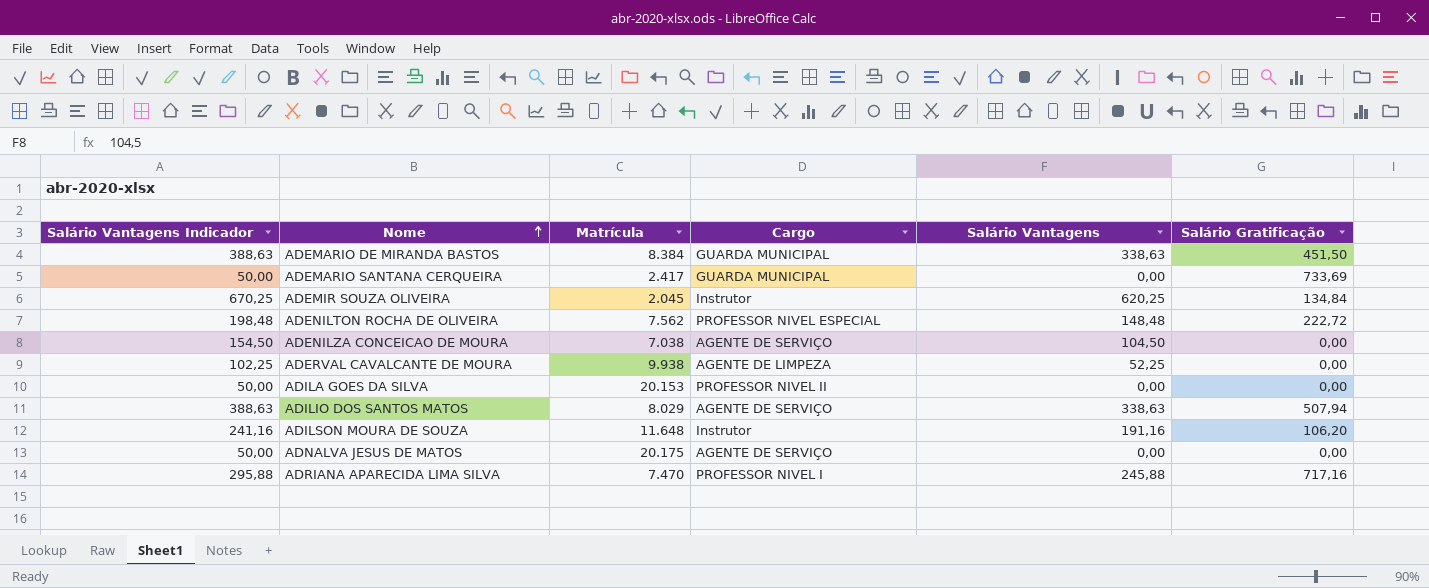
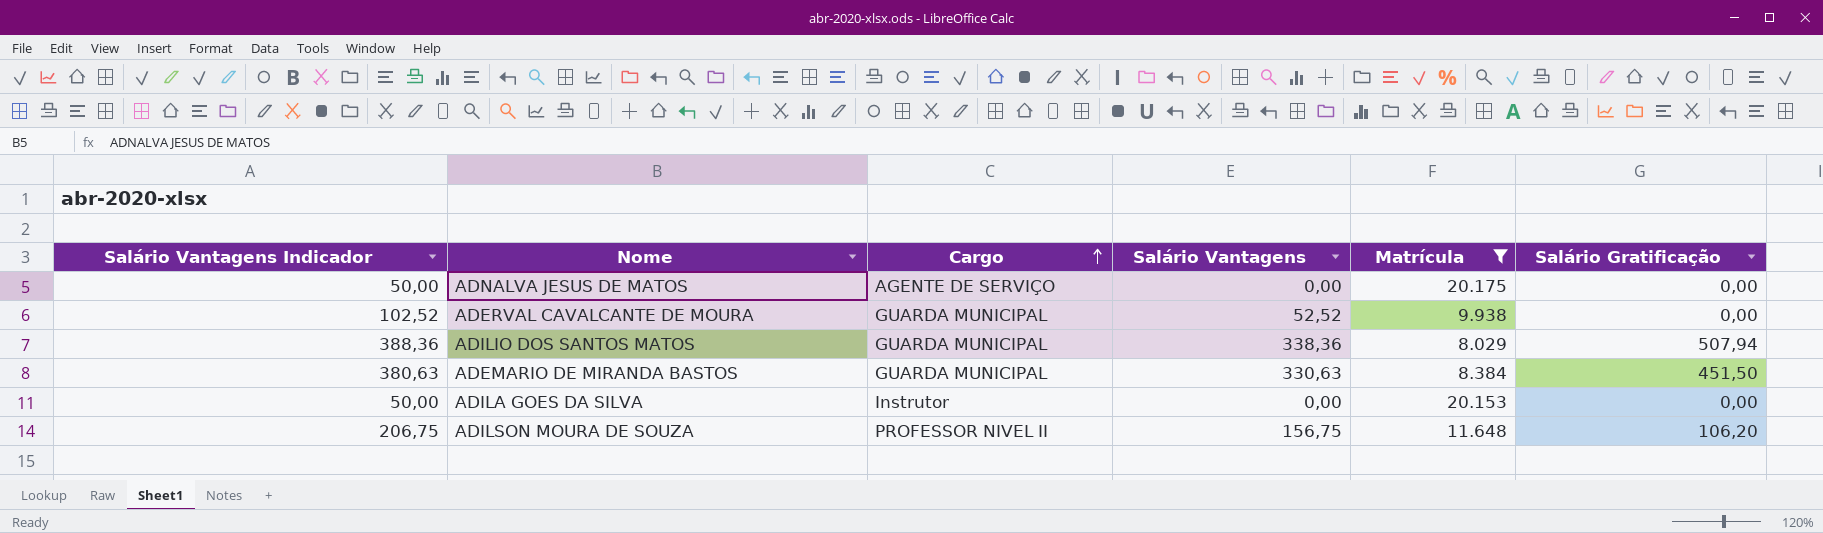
filter: none -> Matrícula >= 8.029
row order: Nome ascending -> Cargo ascending
column Matrícula | position: 3 -> 5
ADERVAL CAVALCANTE DE MOURA | Salário Vantagens Indicador: 102,25 -> 102,52
ADERVAL CAVALCANTE DE MOURA | Cargo: AGENTE DE LIMPEZA -> GUARDA MUNICIPAL
ADERVAL CAVALCANTE DE MOURA | Salário Vantagens: 52,25 -> 52,52
ADILIO DOS SANTOS MATOS | Salário Vantagens Indicador: 388,63 -> 388,36
ADILIO DOS SANTOS MATOS | Cargo: AGENTE DE SERVIÇO -> GUARDA MUNICIPAL
ADILIO DOS SANTOS MATOS | Salário Vantagens: 338,63 -> 338,36
ADEMARIO DE MIRANDA BASTOS | Salário Vantagens Indicador: 388,63 -> 380,63
ADEMARIO DE MIRANDA BASTOS | Salário Vantagens: 338,63 -> 330,63
ADILA GOES DA SILVA | Cargo: PROFESSOR NIVEL II -> Instrutor
ADILSON MOURA DE SOUZA | Salário Vantagens Indicador: 241,16 -> 206,75
ADILSON MOURA DE SOUZA | Cargo: Instrutor -> PROFESSOR NIVEL II
ADILSON MOURA DE SOUZA | Salário Vantagens: 191,16 -> 156,75

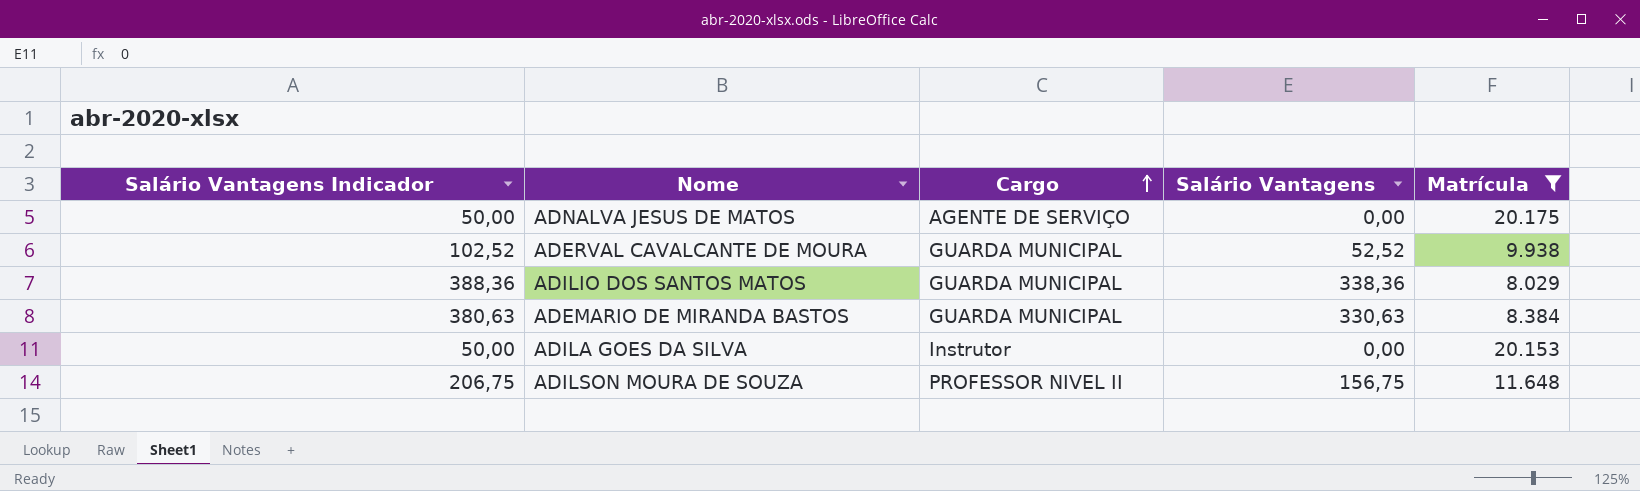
column Salário Gratificação | position: 6 -> none

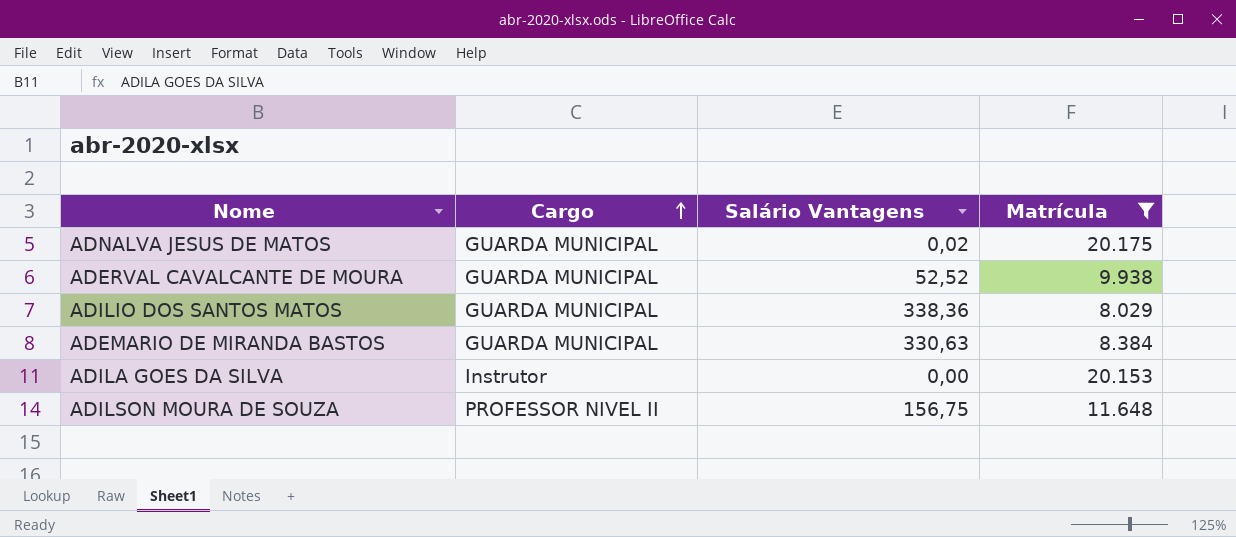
column Salário Vantagens Indicador | formula: [Salário Vantagens] + 50 -> none
ADNALVA JESUS DE MATOS | Cargo: AGENTE DE SERVIÇO -> GUARDA MUNICIPAL
ADNALVA JESUS DE MATOS | Salário Vantagens: 0,00 -> 0,02

